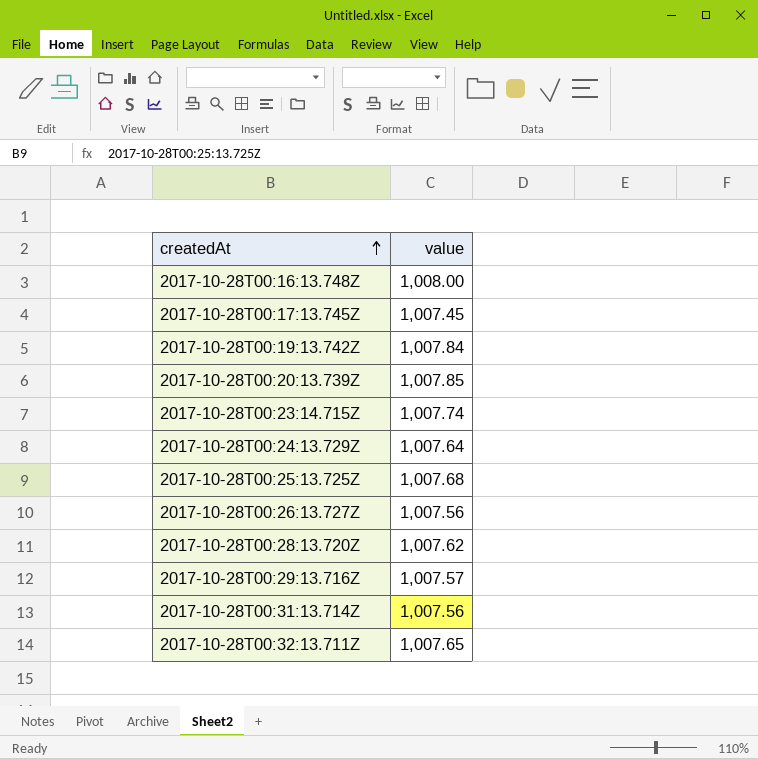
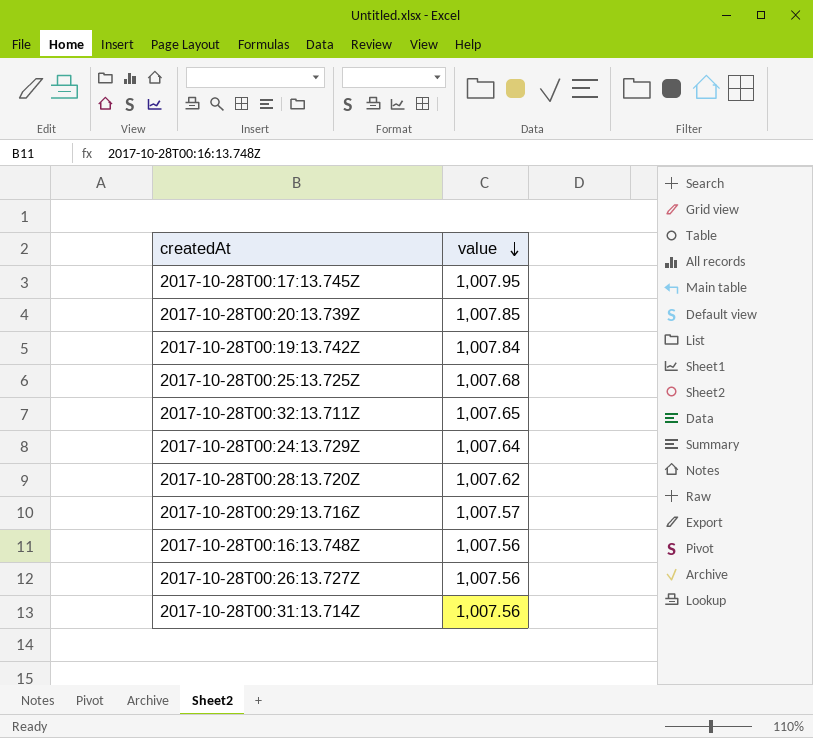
row order: createdAt ascending -> value descending
row 2017-10-28T00:23:14.715Z: 1,007.74 -> none
2017-10-28T00:17:13.745Z | value: 1,007.45 -> 1,007.95
2017-10-28T00:16:13.748Z | value: 1,008.00 -> 1,007.56

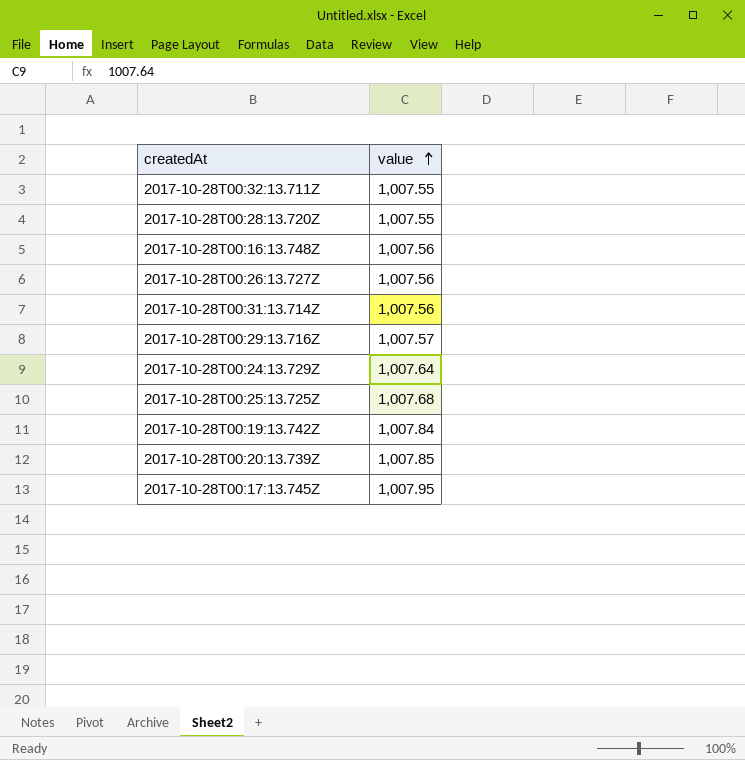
row order: value descending -> value ascending
2017-10-28T00:32:13.711Z | value: 1,007.65 -> 1,007.55
2017-10-28T00:28:13.720Z | value: 1,007.62 -> 1,007.55

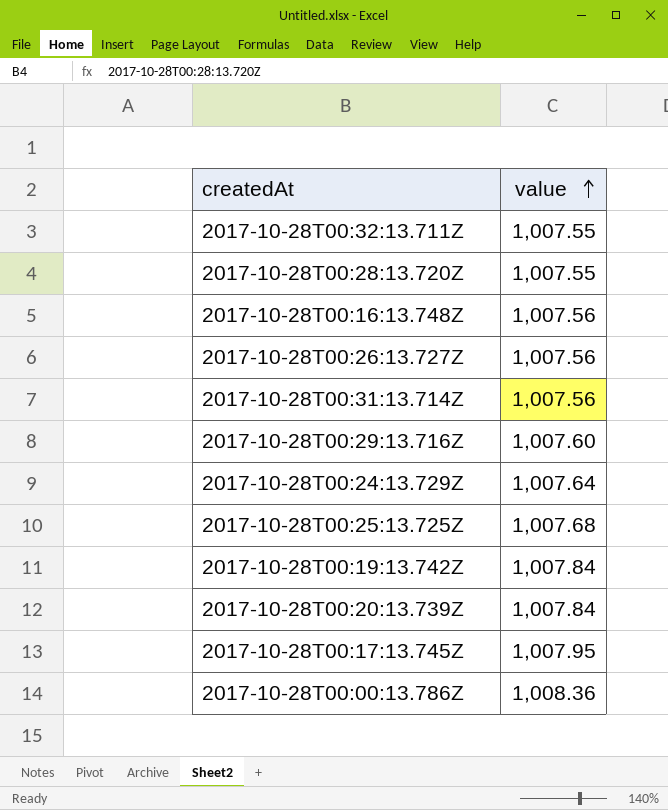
2017-10-28T00:29:13.716Z | value: 1,007.57 -> 1,007.60
2017-10-28T00:20:13.739Z | value: 1,007.85 -> 1,007.84
row 2017-10-28T00:00:13.786Z: none -> 1,008.36

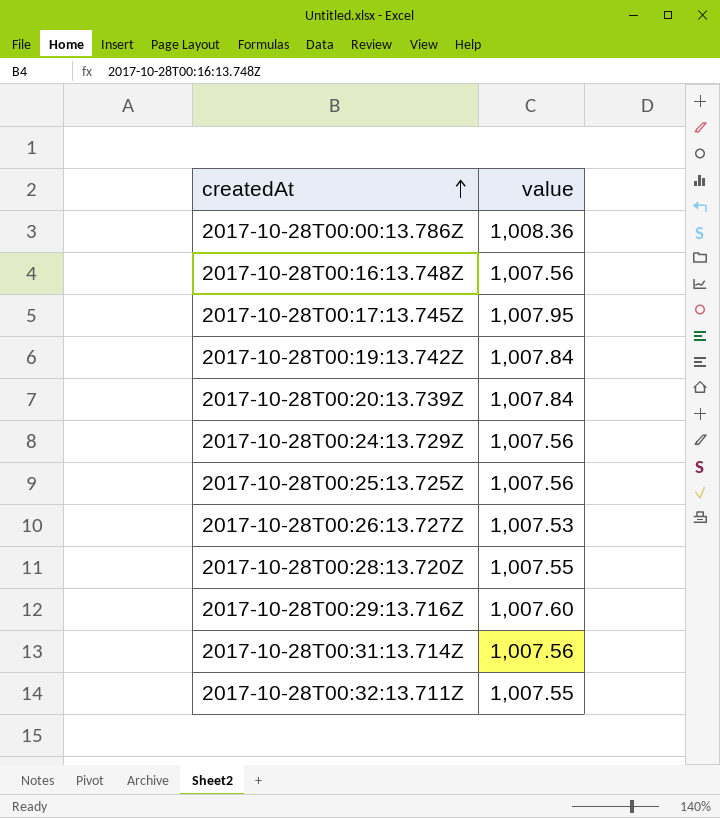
row order: value ascending -> createdAt ascending
2017-10-28T00:24:13.729Z | value: 1,007.64 -> 1,007.56
2017-10-28T00:25:13.725Z | value: 1,007.68 -> 1,007.56
2017-10-28T00:26:13.727Z | value: 1,007.56 -> 1,007.53

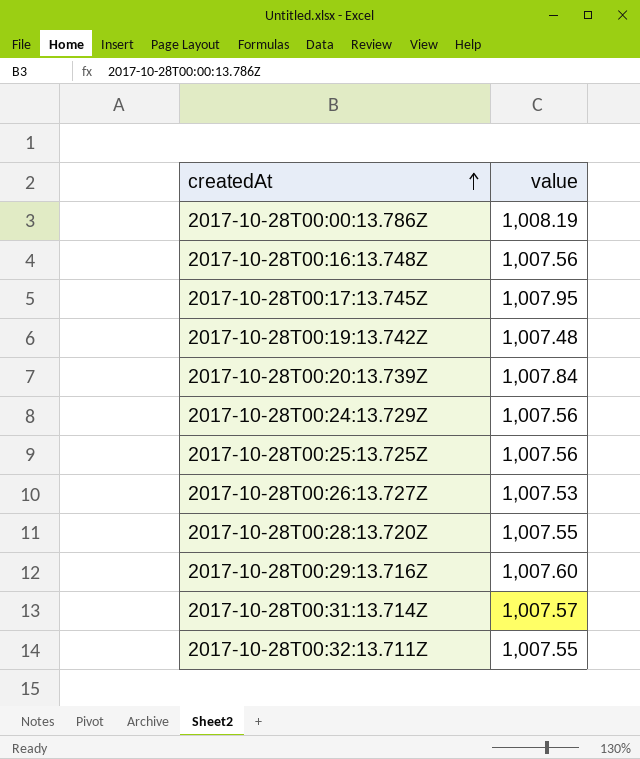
2017-10-28T00:00:13.786Z | value: 1,008.36 -> 1,008.19
2017-10-28T00:19:13.742Z | value: 1,007.84 -> 1,007.48
2017-10-28T00:31:13.714Z | value: 1,007.56 -> 1,007.57

